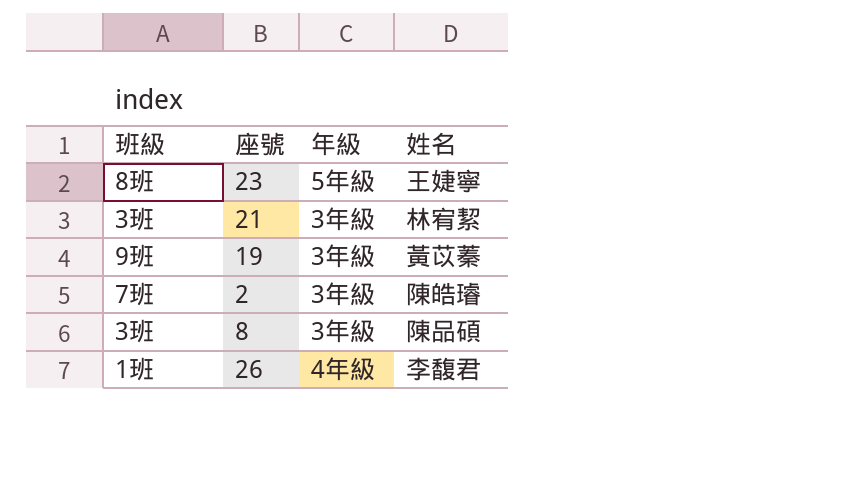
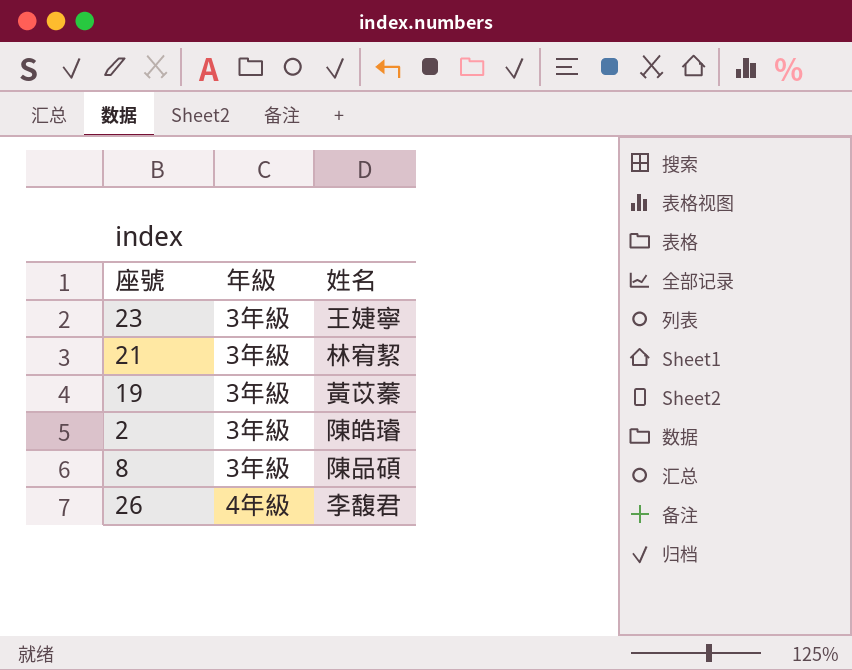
column 班級 | position: 1 -> none
23 | 年級: 5年級 -> 3年級

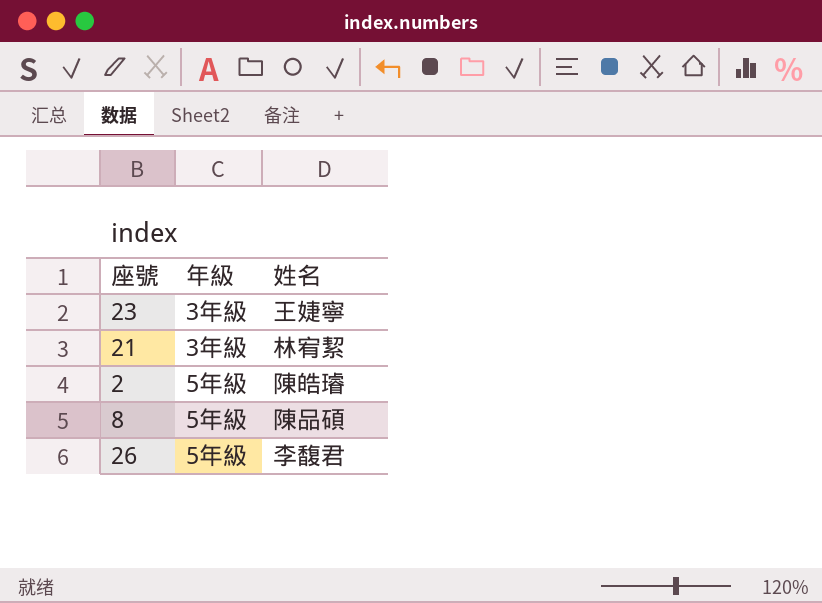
row 19: 3年級 | 黃苡蓁 -> none
2 | 年級: 3年級 -> 5年級
8 | 年級: 3年級 -> 5年級
26 | 年級: 4年級 -> 5年級

